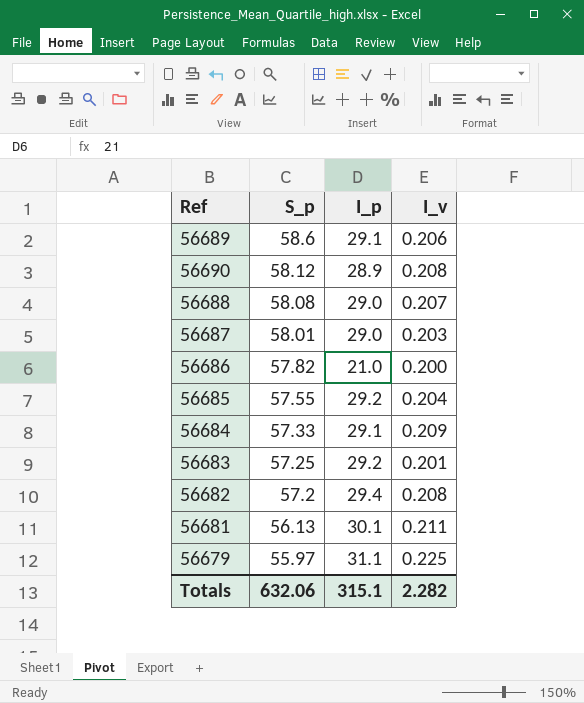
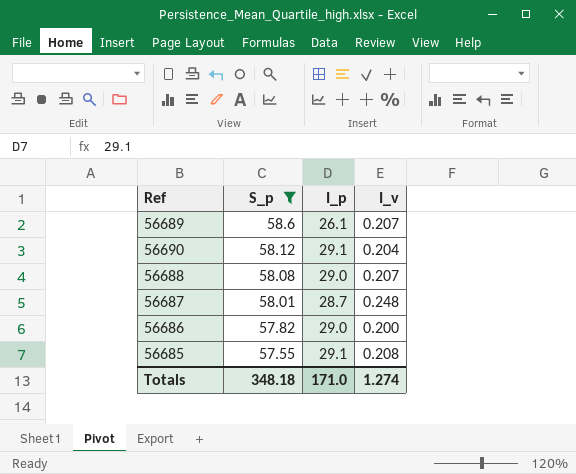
filter: none -> S_p >= 57.55
56689 | I_p: 29.1 -> 26.1
56689 | I_v: 0.206 -> 0.207
56690 | I_p: 28.9 -> 29.1
56690 | I_v: 0.208 -> 0.204
56687 | I_p: 29.0 -> 28.7
56687 | I_v: 0.203 -> 0.248
56686 | I_p: 21.0 -> 29.0
56685 | I_p: 29.2 -> 29.1
56685 | I_v: 0.204 -> 0.208
Totals | S_p: 632.06 -> 348.18
Totals | I_p: 315.1 -> 171.0
Totals | I_v: 2.282 -> 1.274

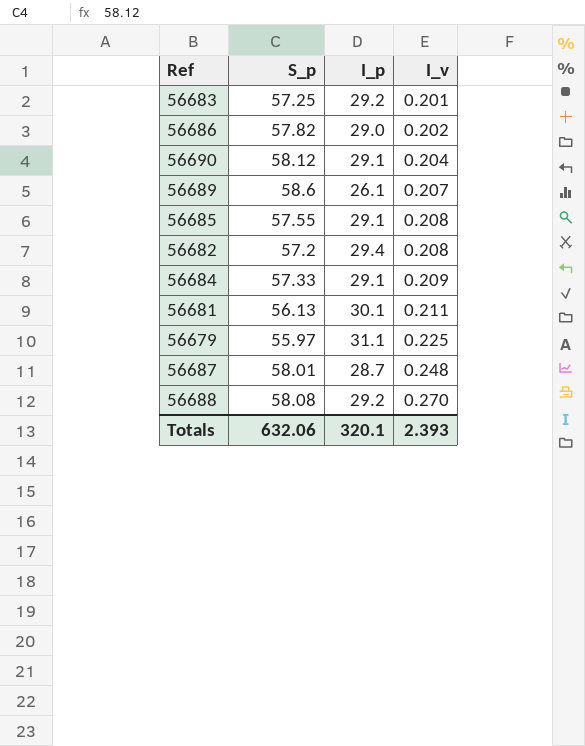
filter: S_p >= 57.55 -> none
row order: S_p descending -> I_v ascending
56686 | I_v: 0.200 -> 0.202
56688 | I_p: 29.0 -> 29.2
56688 | I_v: 0.207 -> 0.270
Totals | S_p: 348.18 -> 632.06
Totals | I_p: 171.0 -> 320.1
Totals | I_v: 1.274 -> 2.393

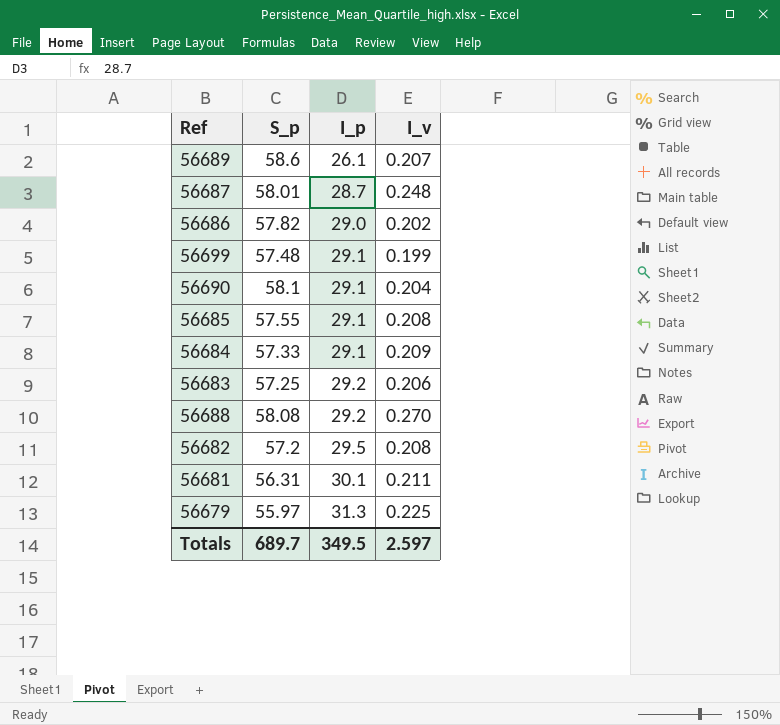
row order: I_v ascending -> I_p ascending
row 56699: none -> 57.48 | 29.1 | 0.199
56690 | S_p: 58.12 -> 58.1
56683 | I_v: 0.201 -> 0.206
56682 | I_p: 29.4 -> 29.5
56681 | S_p: 56.13 -> 56.31
56679 | I_p: 31.1 -> 31.3
Totals | S_p: 632.06 -> 689.7
Totals | I_p: 320.1 -> 349.5
Totals | I_v: 2.393 -> 2.597

